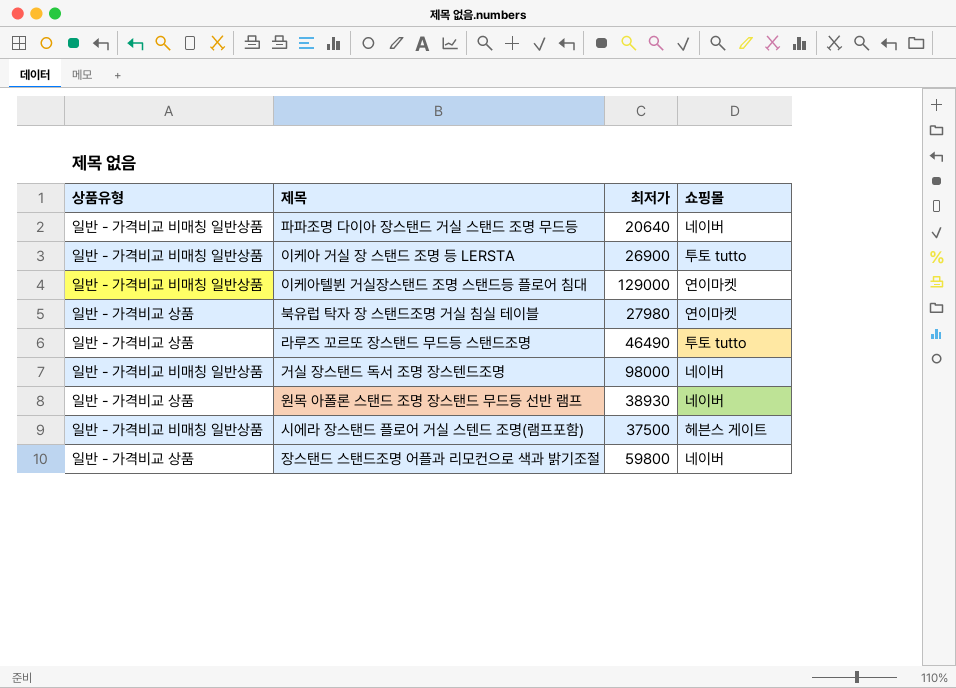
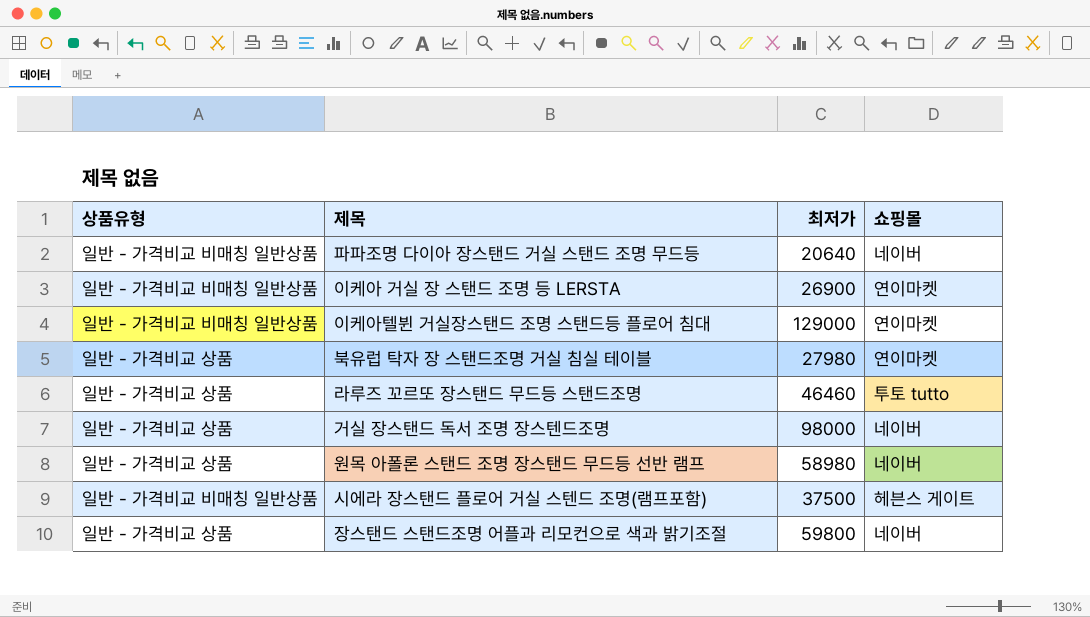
이케아 거실 장 스탠드 조명 등 LERSTA | 쇼핑몰: 투토 tutto -> 연이마켓
라루즈 꼬르또 장스탠드 무드등 스탠드조명 | 최저가: 46490 -> 46460
거실 장스탠드 독서 조명 장스텐드조명 | 상품유형: 일반 - 가격비교 비매칭 일반상품 -> 일반 - 가격비교 상품
원목 아폴론 스탠드 조명 장스탠드 무드등 선반 램프 | 최저가: 38930 -> 58980

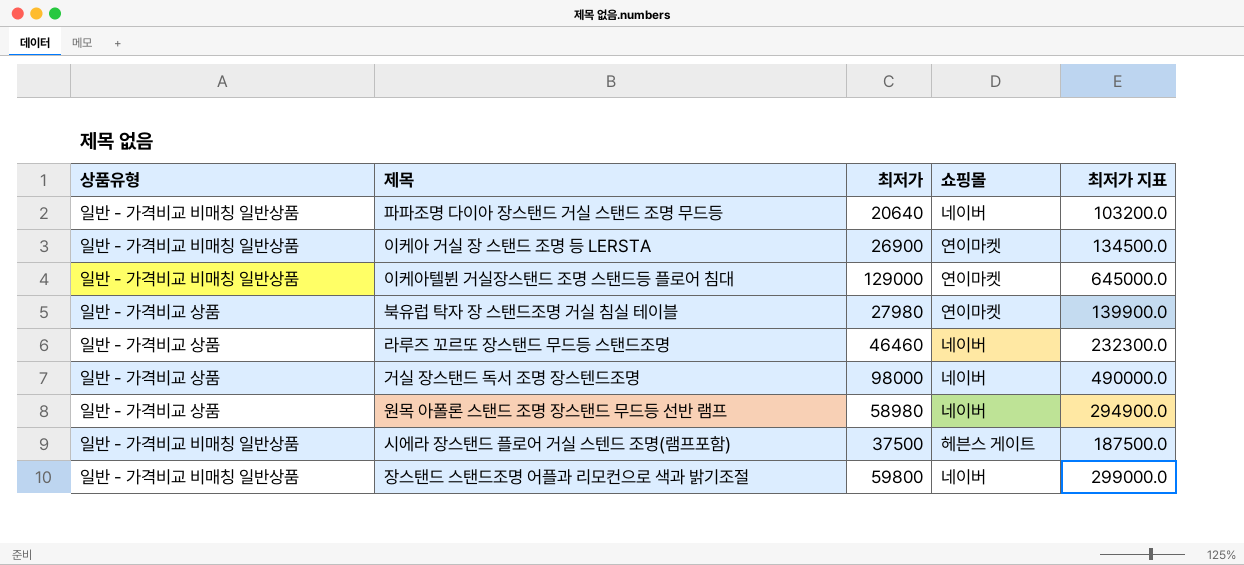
column 최저가 지표 | formula: none -> [최저가] * 5
라루즈 꼬르또 장스탠드 무드등 스탠드조명 | 쇼핑몰: 투토 tutto -> 네이버
장스탠드 스탠드조명 어플과 리모컨으로 색과 밝기조절 | 상품유형: 일반 - 가격비교 상품 -> 일반 - 가격비교 비매칭 일반상품

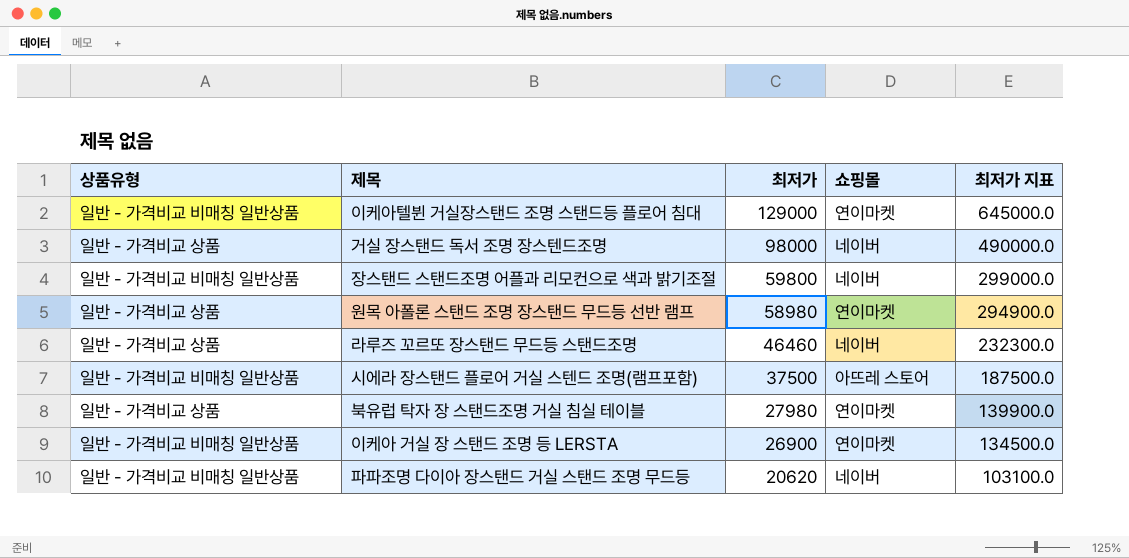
row order: none -> 최저가 descending
원목 아폴론 스탠드 조명 장스탠드 무드등 선반 램프 | 쇼핑몰: 네이버 -> 연이마켓
시에라 장스탠드 플로어 거실 스텐드 조명(램프포함) | 쇼핑몰: 헤븐스 게이트 -> 아뜨레 스토어
파파조명 다이아 장스탠드 거실 스탠드 조명 무드등 | 최저가: 20640 -> 20620
파파조명 다이아 장스탠드 거실 스탠드 조명 무드등 | 최저가 지표: 103200.0 -> 103100.0

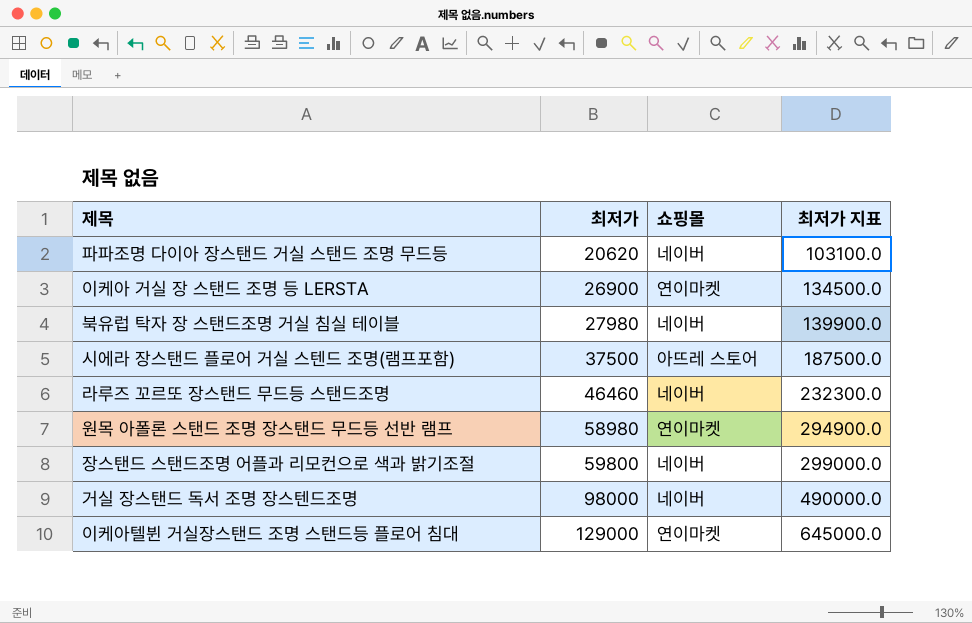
row order: 최저가 descending -> 최저가 ascending
column 상품유형 | position: 1 -> none
북유럽 탁자 장 스탠드조명 거실 침실 테이블 | 쇼핑몰: 연이마켓 -> 네이버

